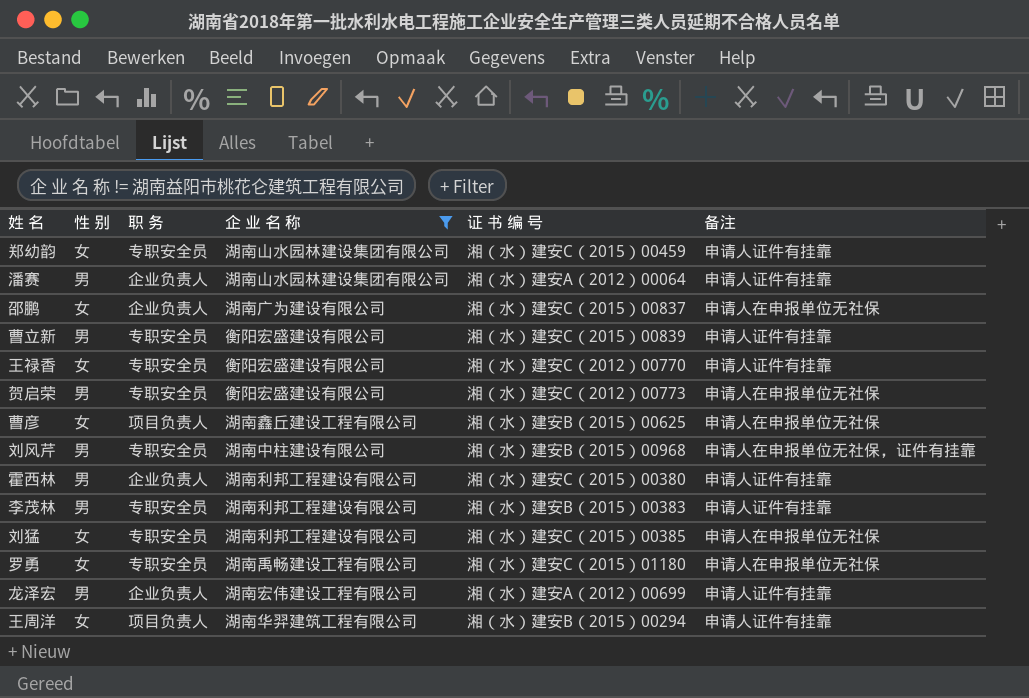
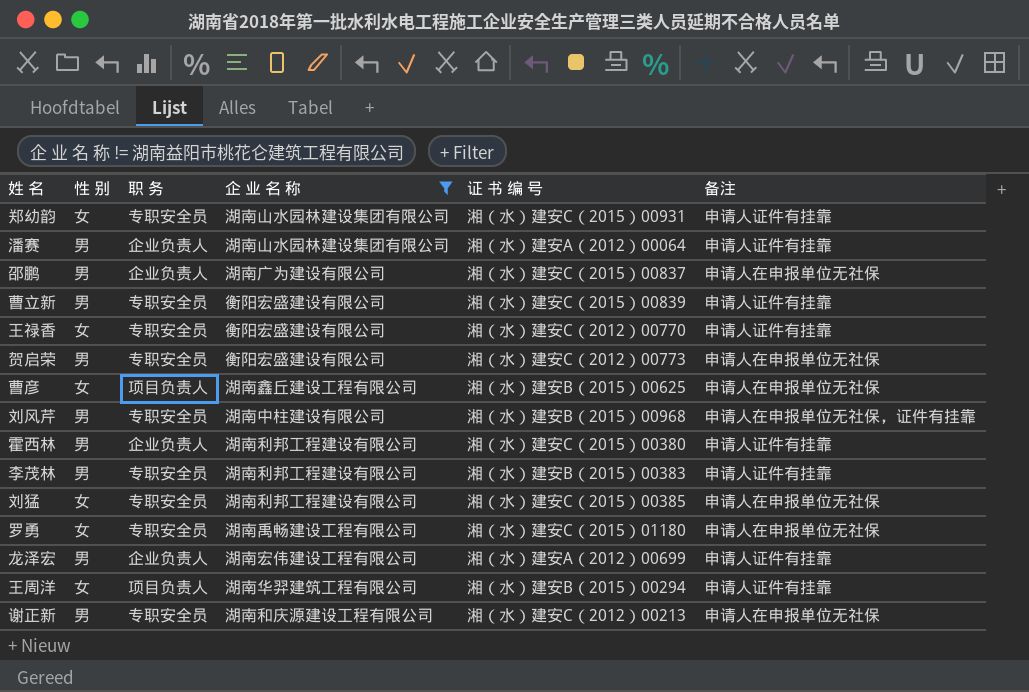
郑幼韵 | 证 书 编 号: 湘（水）建安C（2015）00459 -> 湘（水）建安C（2015）00931
邵鹏 | 性 别: 女 -> 男
row 谢正新: none -> 男 | 专职安全员 | 湖南和庆源建设工程有限公司 | 湘（水）建安C（2012）00213 | 申请人在申报单位无社保

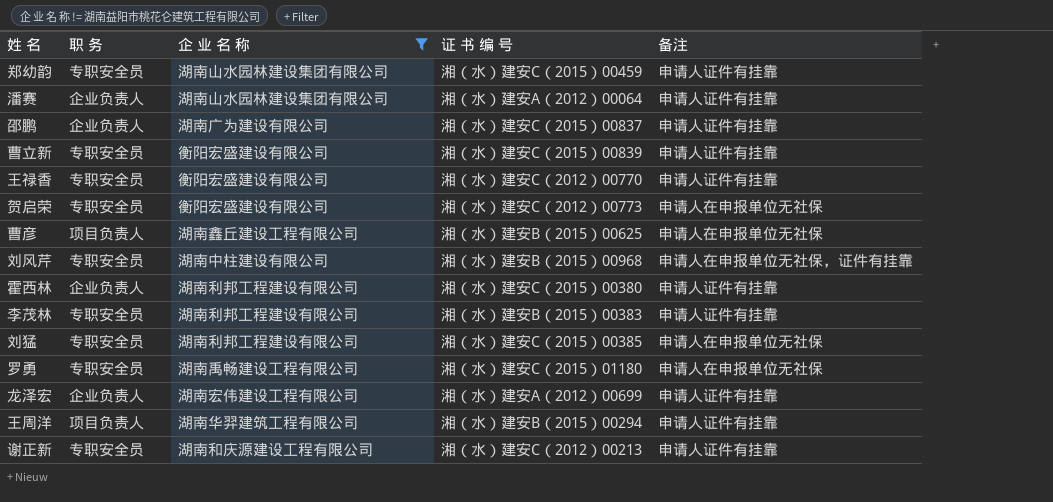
column 性 别 | position: 2 -> none
郑幼韵 | 证 书 编 号: 湘（水）建安C（2015）00931 -> 湘（水）建安C（2015）00459
邵鹏 | 备注: 申请人在申报单位无社保 -> 申请人证件有挂靠
谢正新 | 备注: 申请人在申报单位无社保 -> 申请人证件有挂靠

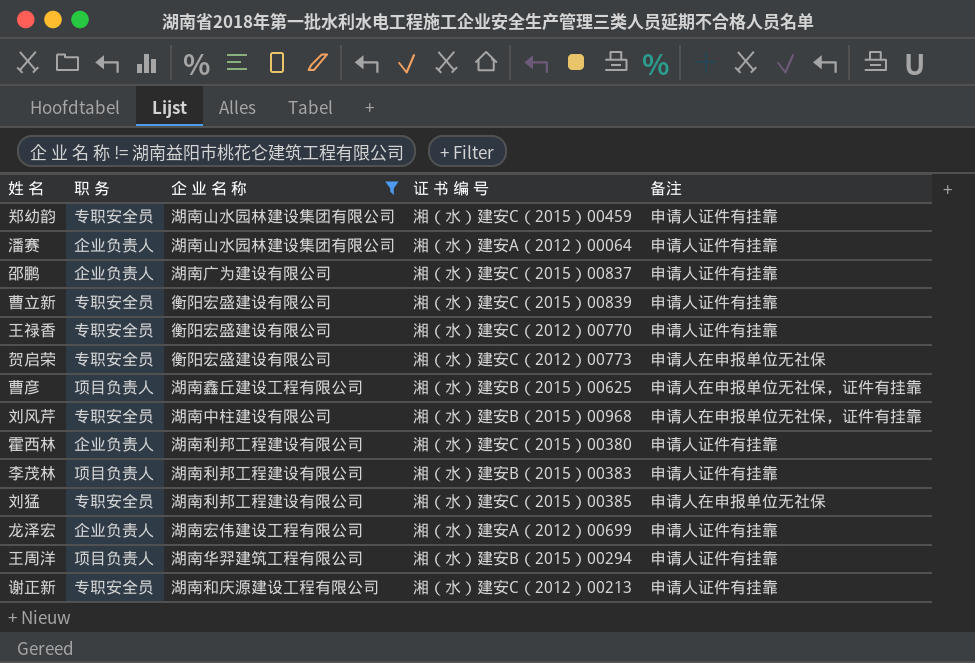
row 罗勇: 专职安全员 | 湖南禹畅建设工程有限公司 | 湘（水）建安C（2015）01180 | 申请人在申报单位无社保 -> none
曹彦 | 备注: 申请人在申报单位无社保 -> 申请人在申报单位无社保，证件有挂靠
李茂林 | 职 务: 专职安全员 -> 项目负责人

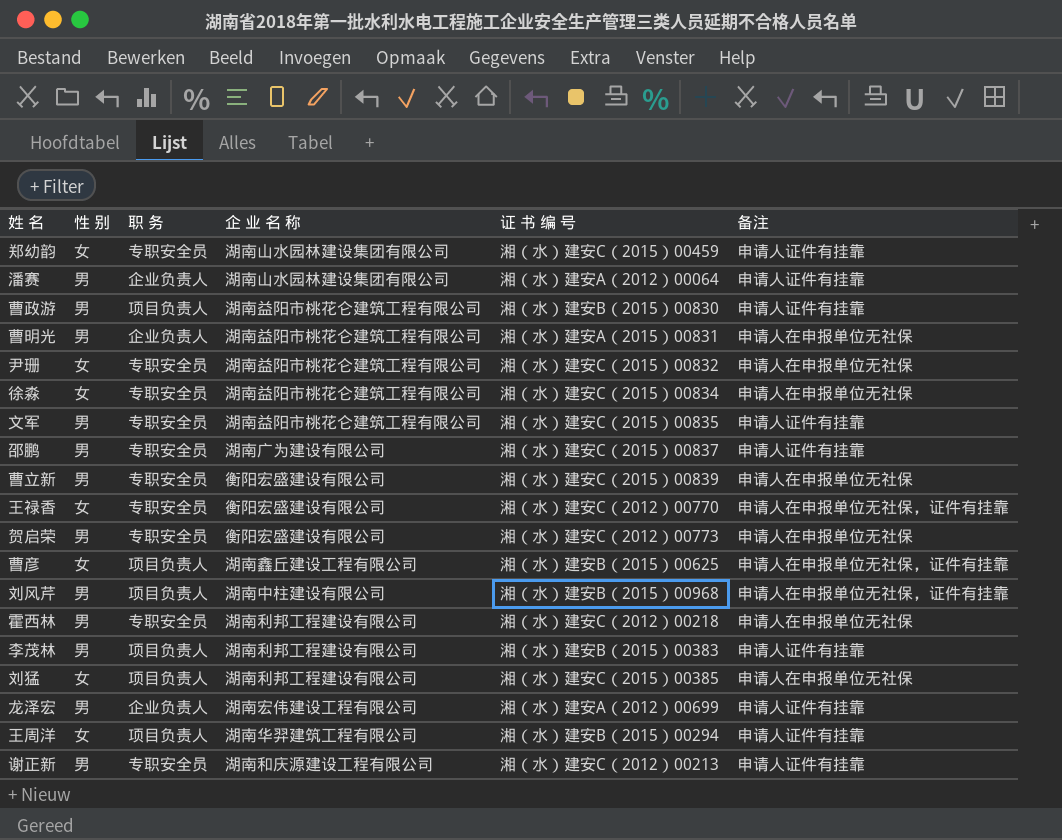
filter: 企 业 名 称 != 湖南益阳市桃花仑建筑工程有限公司 -> none
column 性 别 | position: none -> 2
邵鹏 | 职 务: 企业负责人 -> 专职安全员
曹立新 | 备注: 申请人证件有挂靠 -> 申请人在申报单位无社保
王禄香 | 备注: 申请人证件有挂靠 -> 申请人在申报单位无社保，证件有挂靠
刘风芹 | 职 务: 专职安全员 -> 项目负责人
霍西林 | 职 务: 企业负责人 -> 专职安全员
霍西林 | 证 书 编 号: 湘（水）建安C（2015）00380 -> 湘（水）建安C（2012）00218
霍西林 | 备注: 申请人证件有挂靠 -> 申请人在申报单位无社保
刘猛 | 职 务: 专职安全员 -> 项目负责人

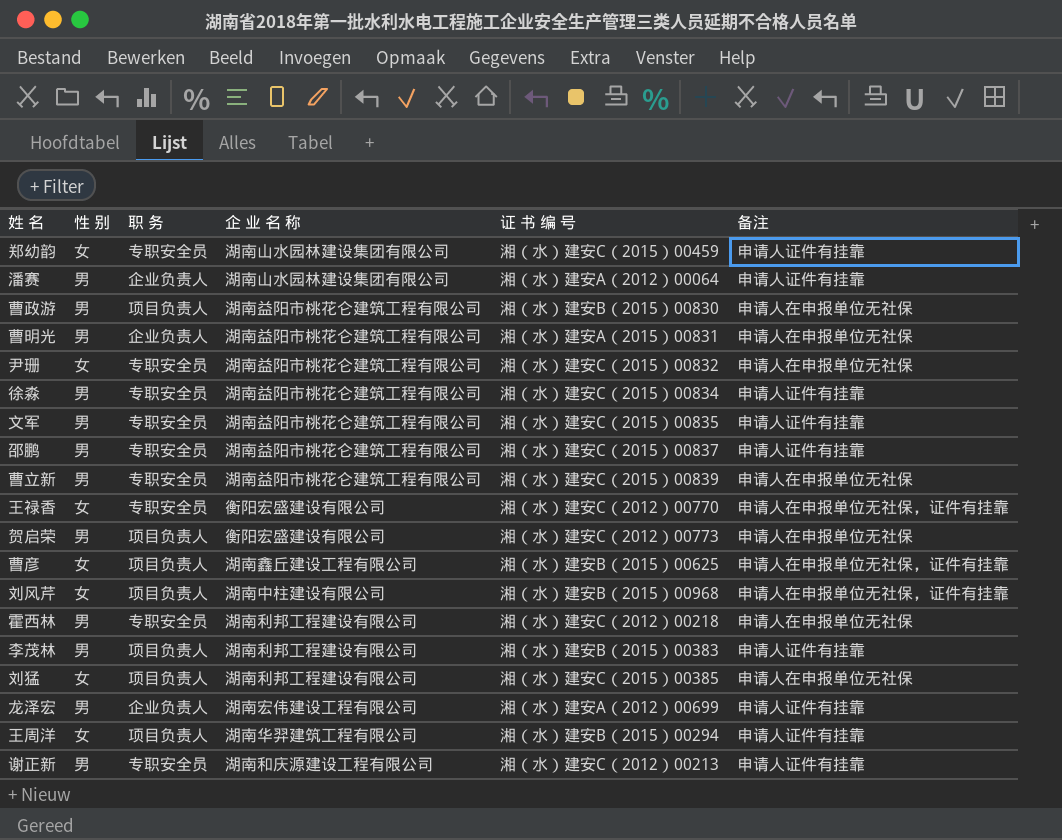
曹政游 | 备注: 申请人证件有挂靠 -> 申请人在申报单位无社保
徐淼 | 性 别: 女 -> 男
徐淼 | 备注: 申请人在申报单位无社保 -> 申请人证件有挂靠
邵鹏 | 企 业 名 称: 湖南广为建设有限公司 -> 湖南益阳市桃花仑建筑工程有限公司
曹立新 | 企 业 名 称: 衡阳宏盛建设有限公司 -> 湖南益阳市桃花仑建筑工程有限公司
贺启荣 | 职 务: 专职安全员 -> 项目负责人
刘风芹 | 性 别: 男 -> 女

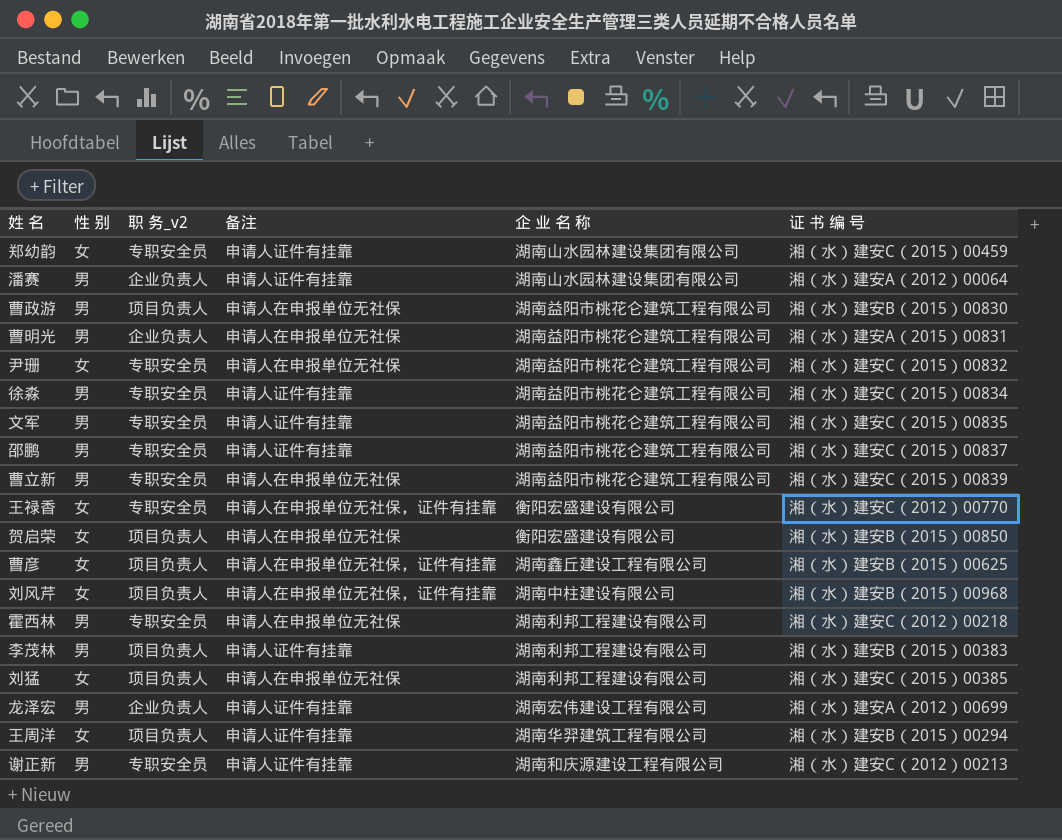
column name: 职 务 -> 职 务_v2
column 备注 | position: 6 -> 4
贺启荣 | 性 别: 男 -> 女
贺启荣 | 证 书 编 号: 湘（水）建安C（2012）00773 -> 湘（水）建安B（2015）00850

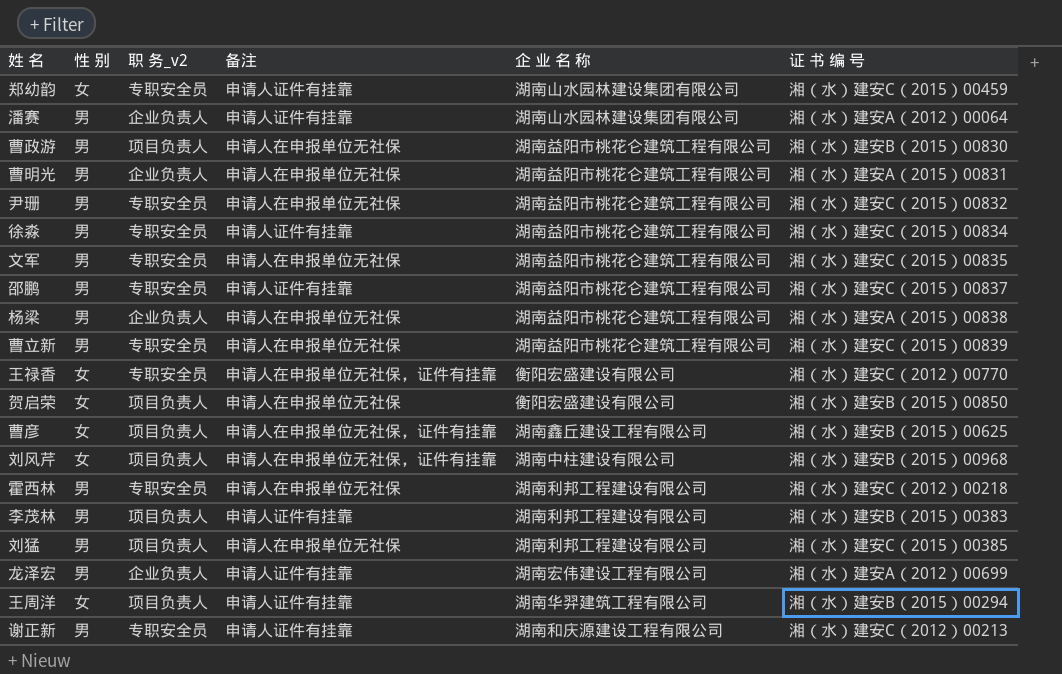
尹珊 | 性 别: 女 -> 男
文军 | 备注: 申请人证件有挂靠 -> 申请人在申报单位无社保
row 杨梁: none -> 男 | 企业负责人 | 申请人在申报单位无社保 | 湖南益阳市桃花仑建筑工程有限公司 | 湘（水）建安A（2015）00838
刘猛 | 性 别: 女 -> 男

